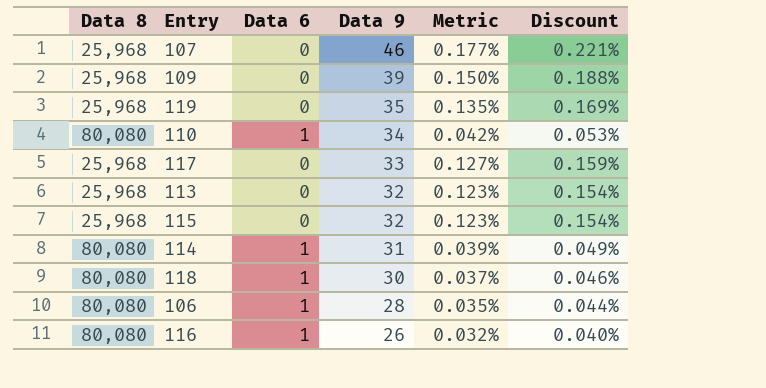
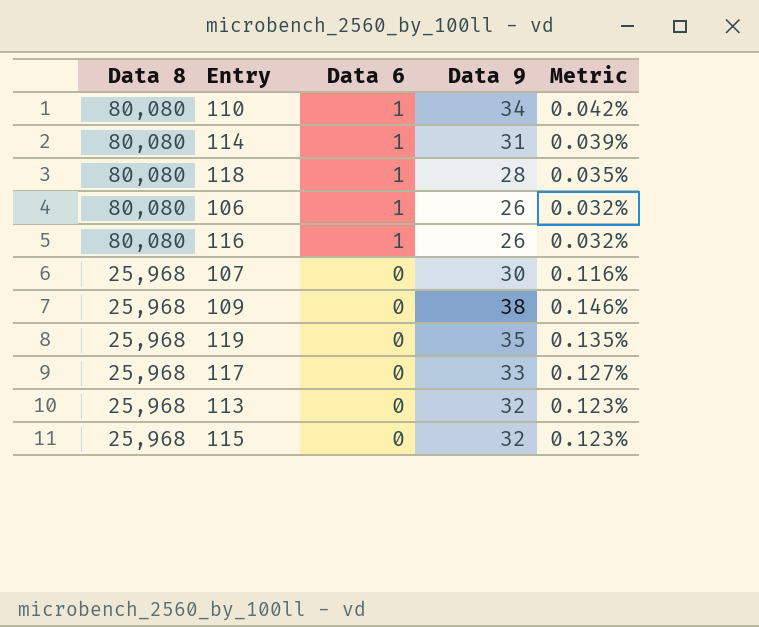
row order: Data 9 descending -> Data 8 descending
column Discount | formula: [Metric] * 1.25 -> none
118 | Data 9: 30 -> 28
118 | Metric: 0.037% -> 0.035%
106 | Data 9: 28 -> 26
106 | Metric: 0.035% -> 0.032%
107 | Data 9: 46 -> 30
107 | Metric: 0.177% -> 0.116%
109 | Data 9: 39 -> 38
109 | Metric: 0.150% -> 0.146%

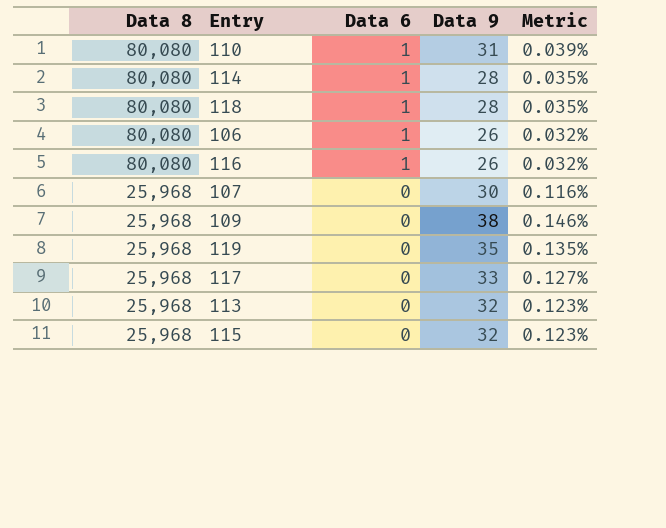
110 | Data 9: 34 -> 31
110 | Metric: 0.042% -> 0.039%
114 | Data 9: 31 -> 28
114 | Metric: 0.039% -> 0.035%

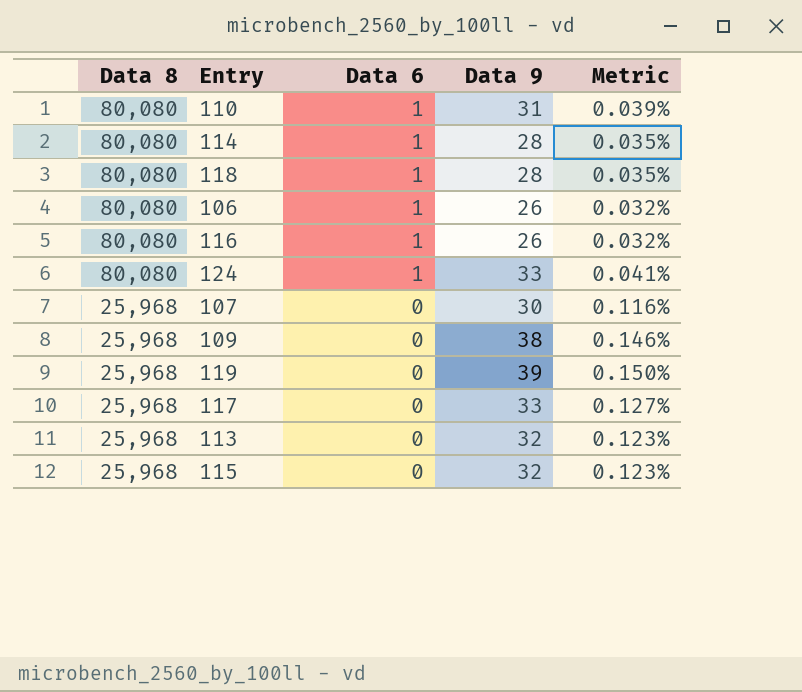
row 124: none -> 80,080 | 1 | 33 | 0.041%
119 | Data 9: 35 -> 39
119 | Metric: 0.135% -> 0.150%

